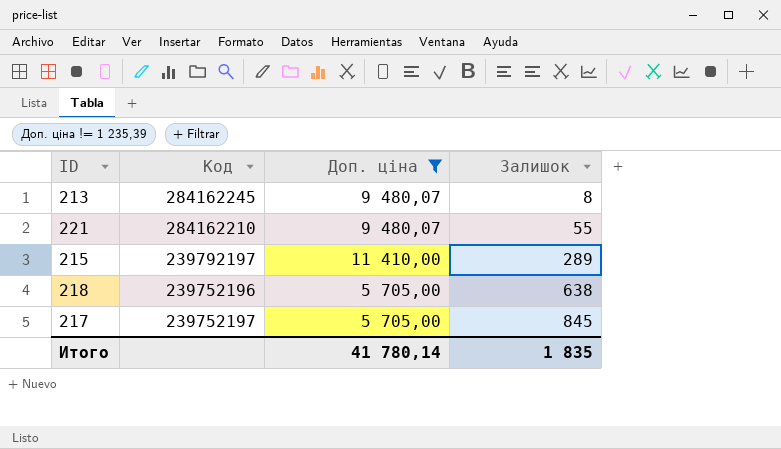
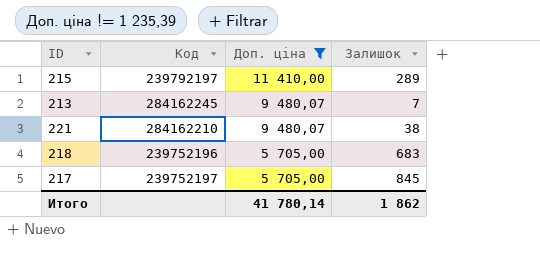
row order: Залишок ascending -> Доп. ціна descending
213 | Залишок: 8 -> 7
221 | Залишок: 55 -> 38
218 | Залишок: 638 -> 683
Итого | Залишок: 1 835 -> 1 862

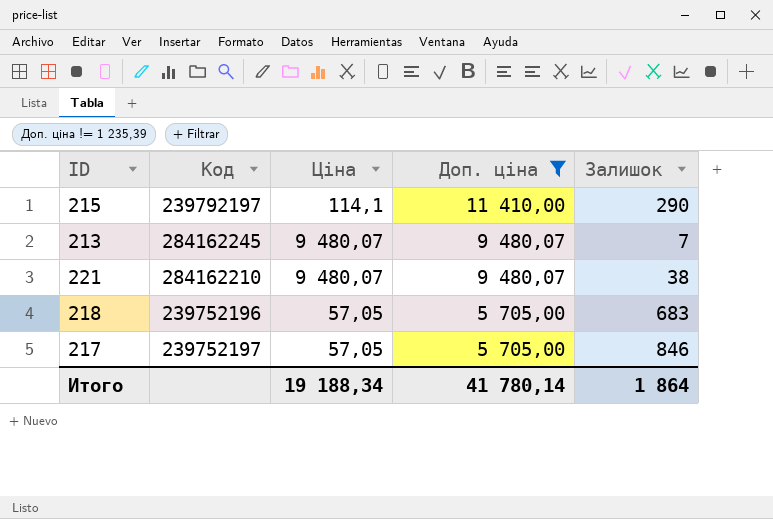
column Ціна | position: none -> 3
215 | Залишок: 289 -> 290
217 | Залишок: 845 -> 846
Итого | Залишок: 1 862 -> 1 864

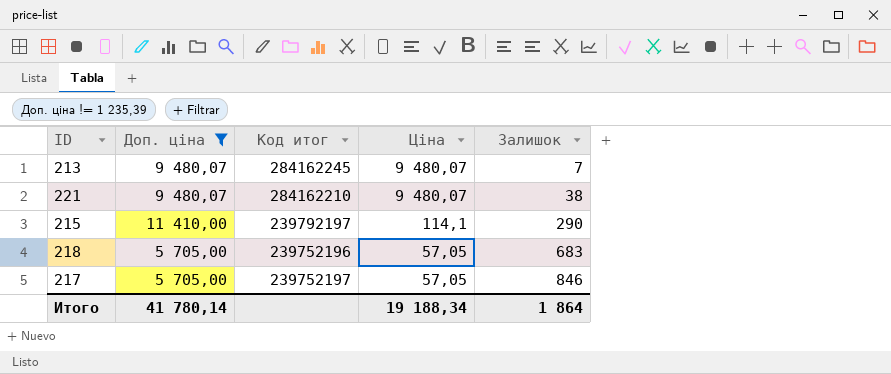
row order: Доп. ціна descending -> Ціна descending
column Доп. ціна | position: 4 -> 2
column name: Код -> Код итог

